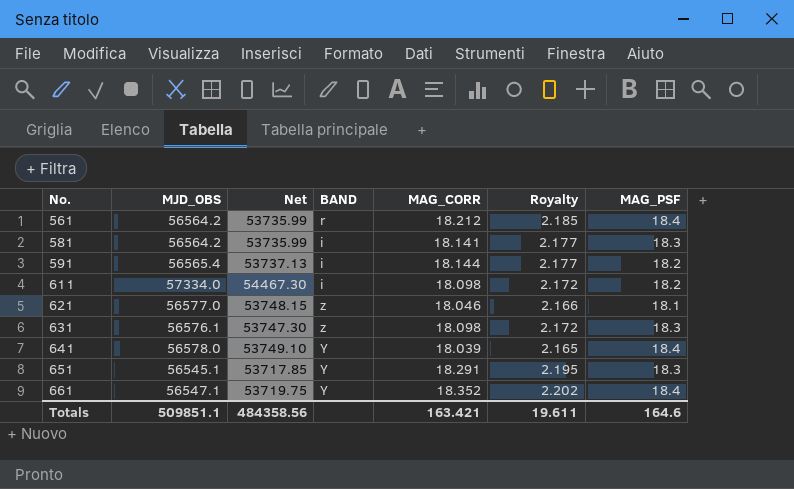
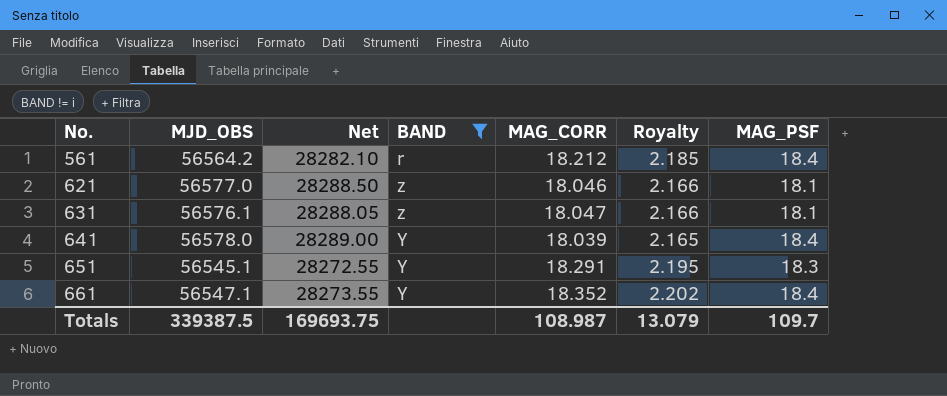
filter: none -> BAND != i
column Net | formula: [MJD_OBS] * 0.95 -> [MJD_OBS] * 0.5
631 | MAG_CORR: 18.098 -> 18.047
631 | Royalty: 2.172 -> 2.166
631 | MAG_PSF: 18.3 -> 18.1
Totals | MJD_OBS: 509851.1 -> 339387.5
Totals | Net: 484358.56 -> 169693.75
Totals | MAG_CORR: 163.421 -> 108.987
Totals | Royalty: 19.611 -> 13.079
Totals | MAG_PSF: 164.6 -> 109.7

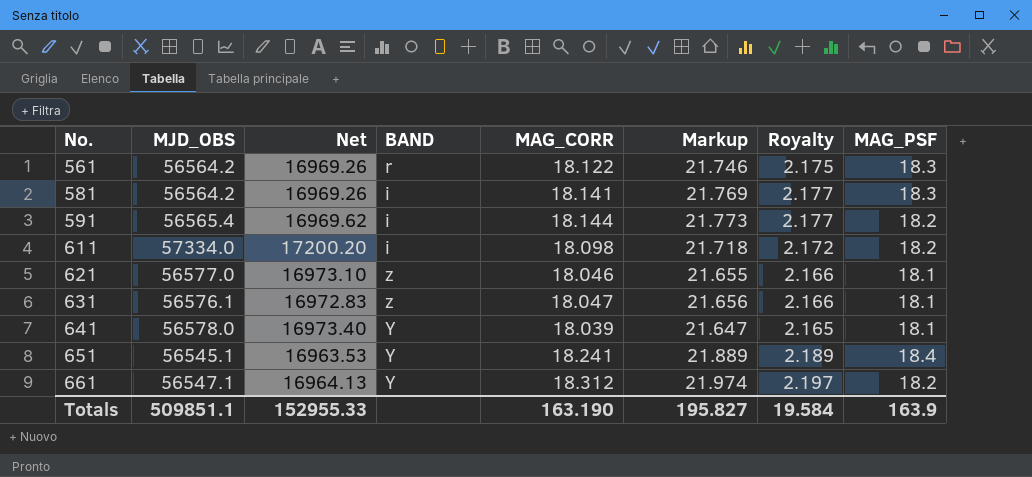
filter: BAND != i -> none
column Net | formula: [MJD_OBS] * 0.5 -> [MJD_OBS] * 0.3
column Markup | formula: none -> [MAG_CORR] * 1.2
561 | MAG_CORR: 18.212 -> 18.122
561 | Royalty: 2.185 -> 2.175
561 | MAG_PSF: 18.4 -> 18.3
641 | MAG_PSF: 18.4 -> 18.1
651 | MAG_CORR: 18.291 -> 18.241
651 | Royalty: 2.195 -> 2.189
651 | MAG_PSF: 18.3 -> 18.4
661 | MAG_CORR: 18.352 -> 18.312
661 | Royalty: 2.202 -> 2.197
661 | MAG_PSF: 18.4 -> 18.2
Totals | MJD_OBS: 339387.5 -> 509851.1
Totals | Net: 169693.75 -> 152955.33
Totals | MAG_CORR: 108.987 -> 163.190
Totals | Royalty: 13.079 -> 19.584
Totals | MAG_PSF: 109.7 -> 163.9

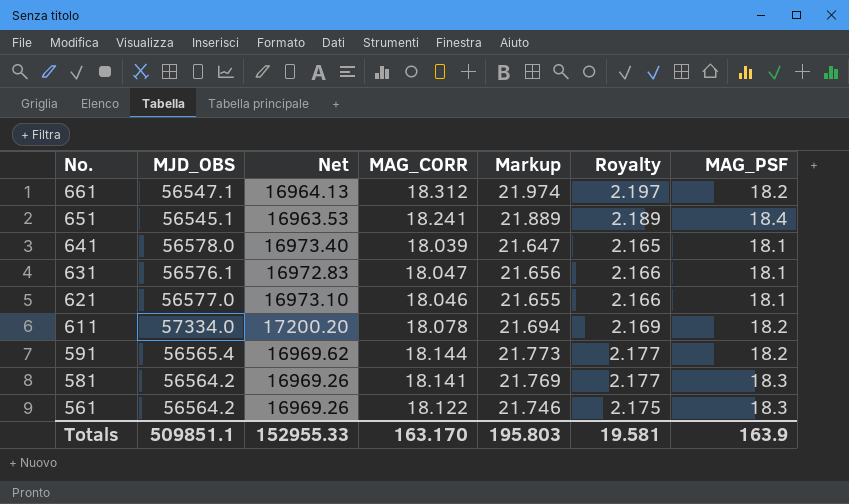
row order: No. ascending -> No. descending
column BAND | position: 4 -> none
611 | MAG_CORR: 18.098 -> 18.078
611 | Markup: 21.718 -> 21.694
611 | Royalty: 2.172 -> 2.169
Totals | MAG_CORR: 163.190 -> 163.170
Totals | Markup: 195.827 -> 195.803
Totals | Royalty: 19.584 -> 19.581

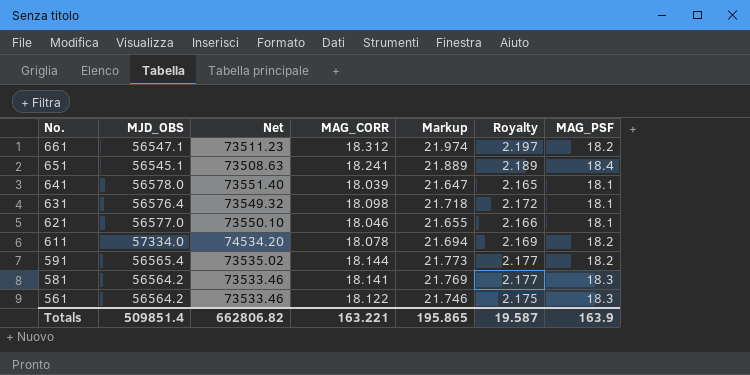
column Net | formula: [MJD_OBS] * 0.3 -> [MJD_OBS] * 1.3
631 | MJD_OBS: 56576.1 -> 56576.4
631 | MAG_CORR: 18.047 -> 18.098
631 | Markup: 21.656 -> 21.718
631 | Royalty: 2.166 -> 2.172
Totals | MJD_OBS: 509851.1 -> 509851.4
Totals | Net: 152955.33 -> 662806.82
Totals | MAG_CORR: 163.170 -> 163.221
Totals | Markup: 195.803 -> 195.865
Totals | Royalty: 19.581 -> 19.587

